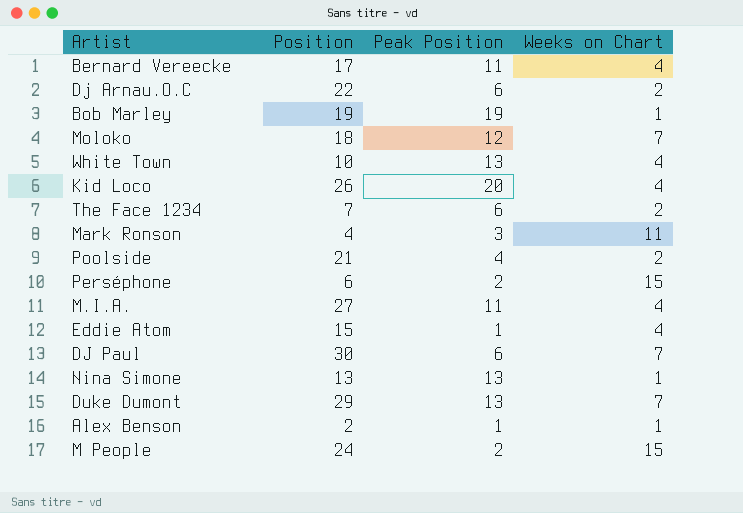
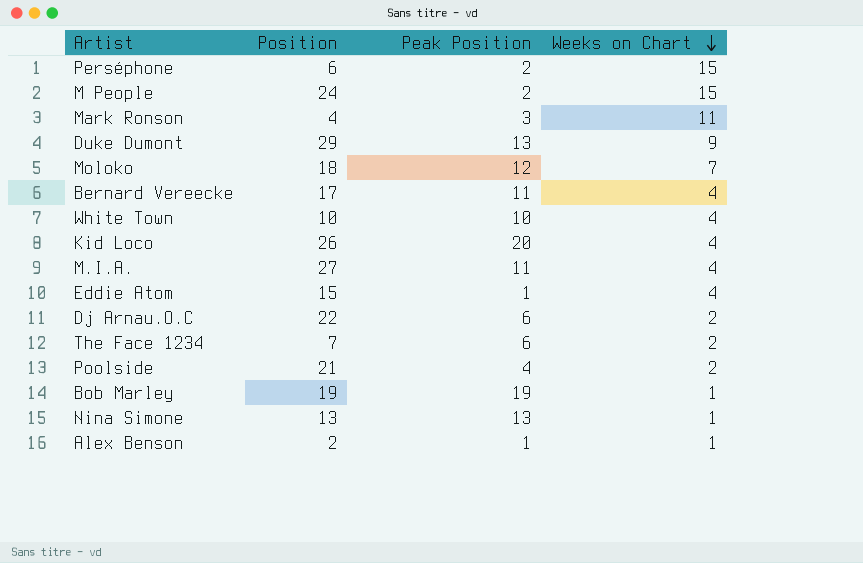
row order: none -> Weeks on Chart descending
row DJ Paul: 30 | 6 | 7 -> none
Duke Dumont | Weeks on Chart: 7 -> 9
White Town | Peak Position: 13 -> 10

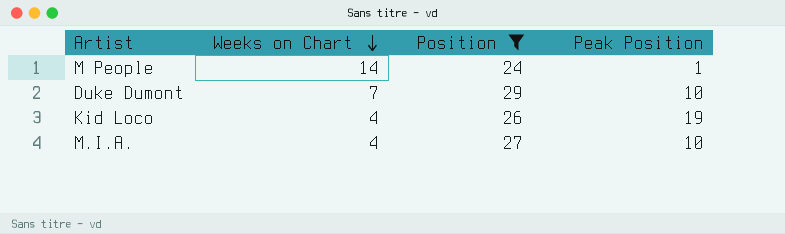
filter: none -> Position >= 24
column Weeks on Chart | position: 4 -> 2
M People | Weeks on Chart: 15 -> 14
M People | Peak Position: 2 -> 1
Duke Dumont | Weeks on Chart: 9 -> 7
Duke Dumont | Peak Position: 13 -> 10
Kid Loco | Peak Position: 20 -> 19
M.I.A. | Peak Position: 11 -> 10

